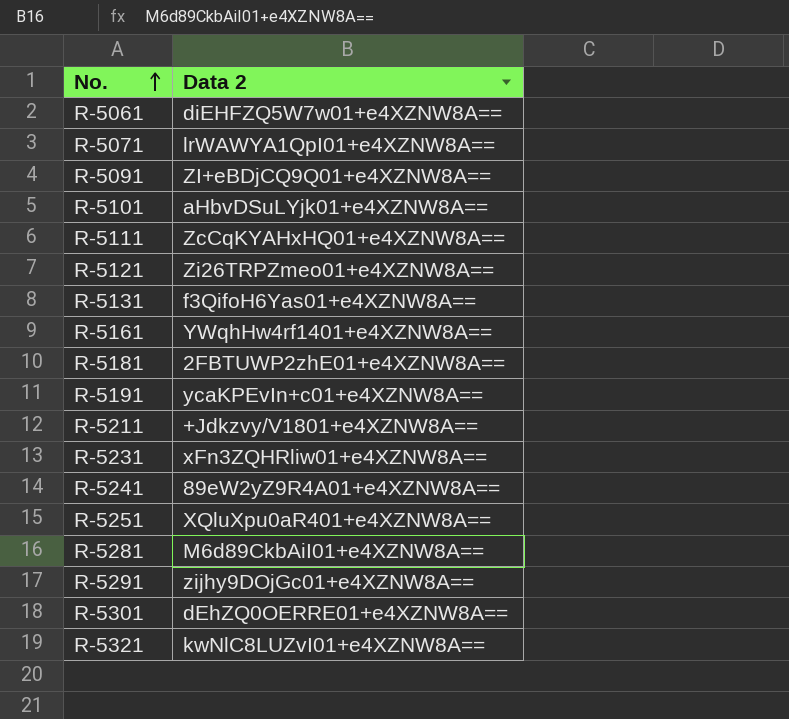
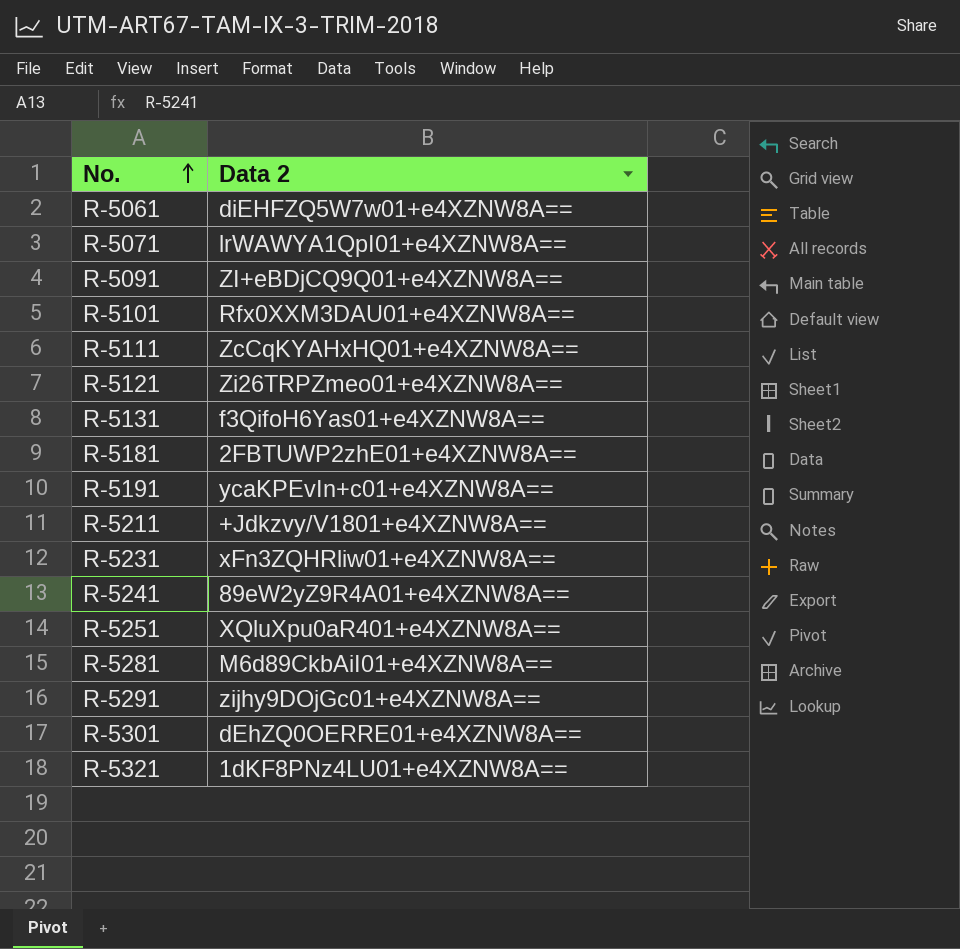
row R-5161: YWqhHw4rf1401+e4XZNW8A== -> none
R-5101 | Data 2: aHbvDSuLYjk01+e4XZNW8A== -> Rfx0XXM3DAU01+e4XZNW8A==
R-5321 | Data 2: kwNlC8LUZvI01+e4XZNW8A== -> 1dKF8PNz4LU01+e4XZNW8A==

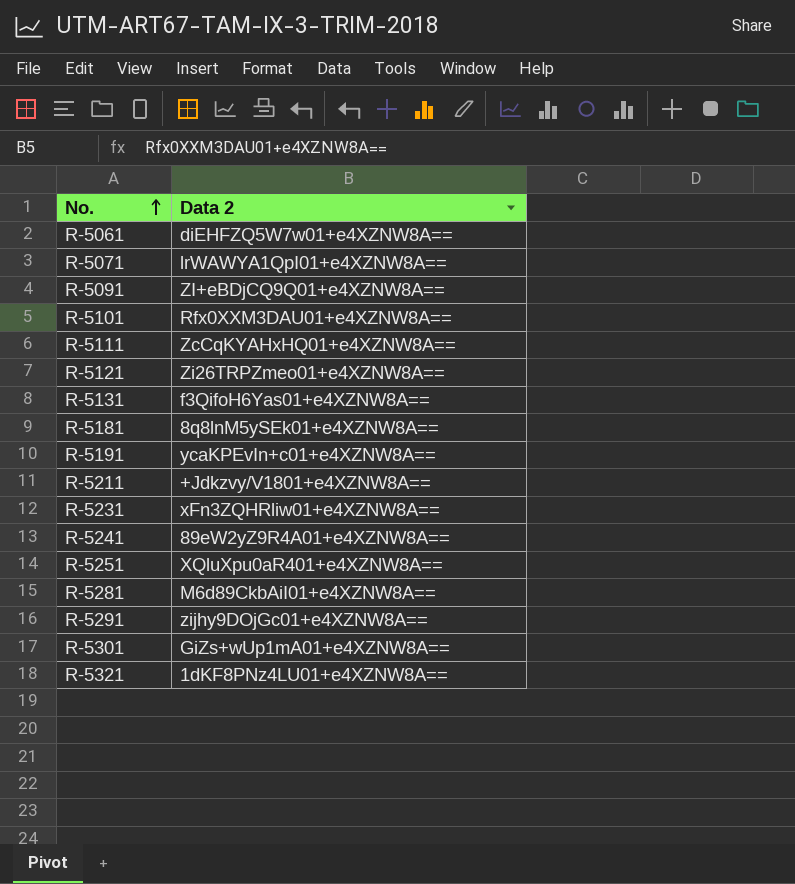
R-5181 | Data 2: 2FBTUWP2zhE01+e4XZNW8A== -> 8q8lnM5ySEk01+e4XZNW8A==
R-5301 | Data 2: dEhZQ0OERRE01+e4XZNW8A== -> GiZs+wUp1mA01+e4XZNW8A==

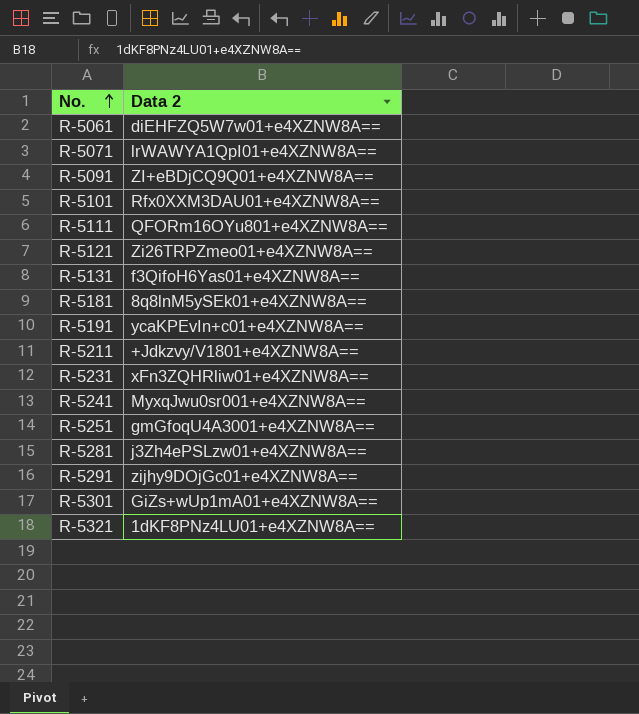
R-5111 | Data 2: ZcCqKYAHxHQ01+e4XZNW8A== -> QFORm16OYu801+e4XZNW8A==
R-5241 | Data 2: 89eW2yZ9R4A01+e4XZNW8A== -> MyxqJwu0sr001+e4XZNW8A==
R-5251 | Data 2: XQluXpu0aR401+e4XZNW8A== -> gmGfoqU4A3001+e4XZNW8A==
R-5281 | Data 2: M6d89CkbAiI01+e4XZNW8A== -> j3Zh4ePSLzw01+e4XZNW8A==

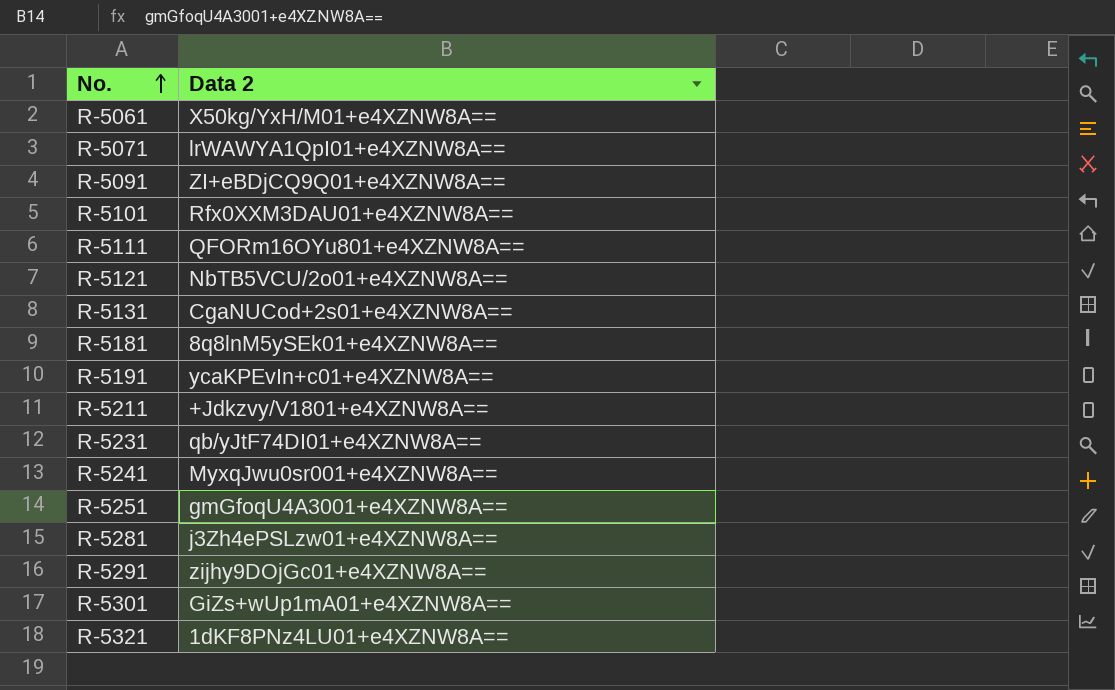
R-5061 | Data 2: diEHFZQ5W7w01+e4XZNW8A== -> X50kg/YxH/M01+e4XZNW8A==
R-5121 | Data 2: Zi26TRPZmeo01+e4XZNW8A== -> NbTB5VCU/2o01+e4XZNW8A==
R-5131 | Data 2: f3QifoH6Yas01+e4XZNW8A== -> CgaNUCod+2s01+e4XZNW8A==
R-5231 | Data 2: xFn3ZQHRliw01+e4XZNW8A== -> qb/yJtF74DI01+e4XZNW8A==

